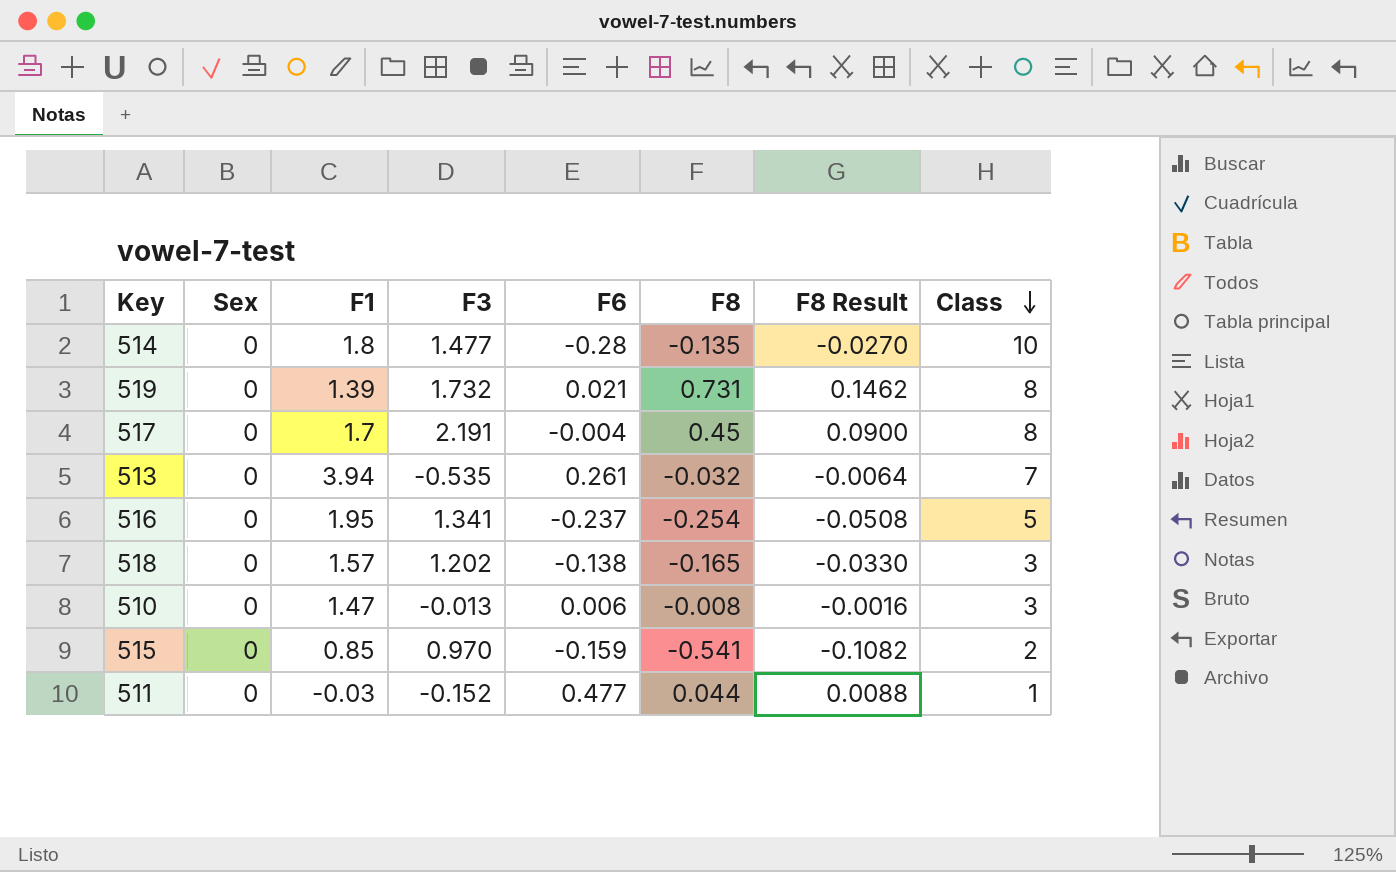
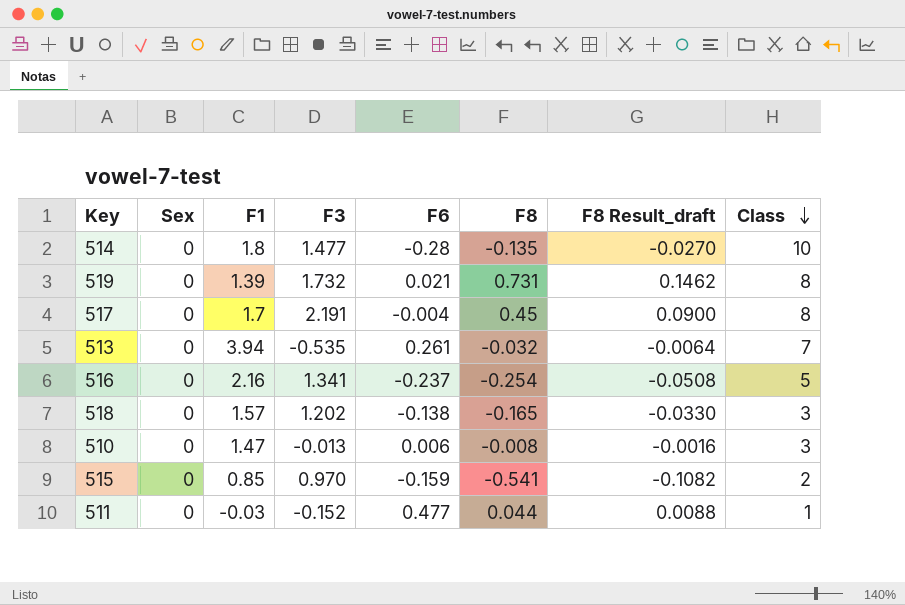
column name: F8 Result -> F8 Result_draft
516 | F1: 1.95 -> 2.16

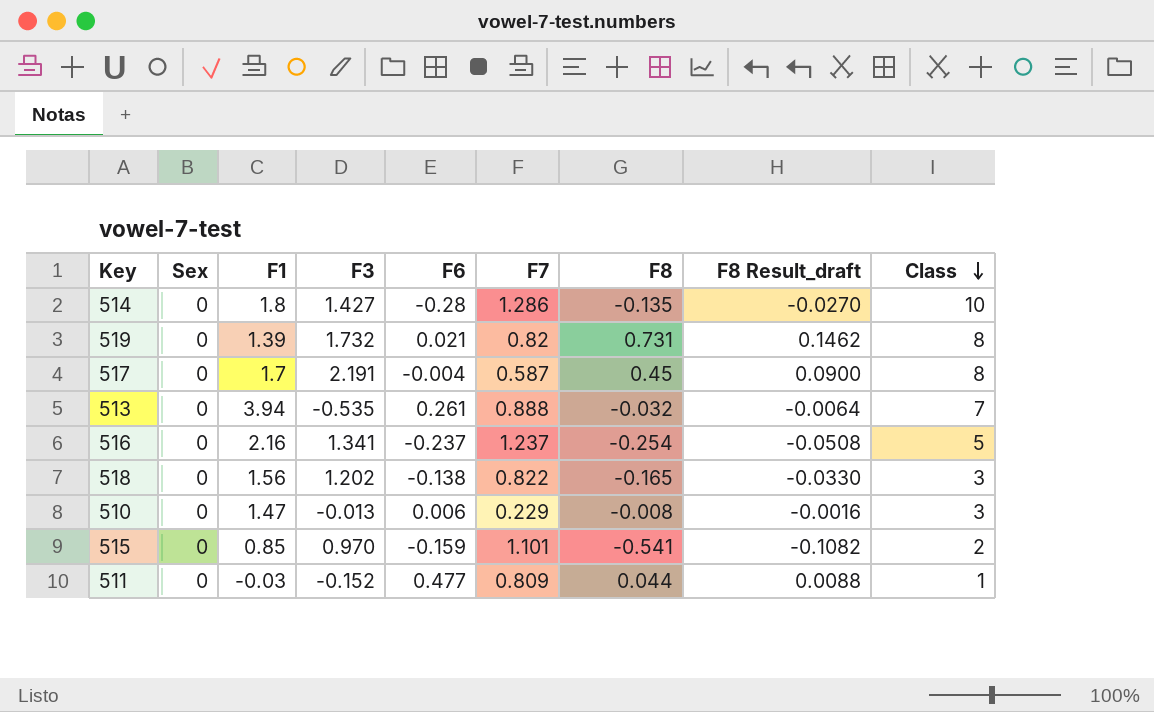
column F7 | position: none -> 6
514 | F3: 1.477 -> 1.427
518 | F1: 1.57 -> 1.56

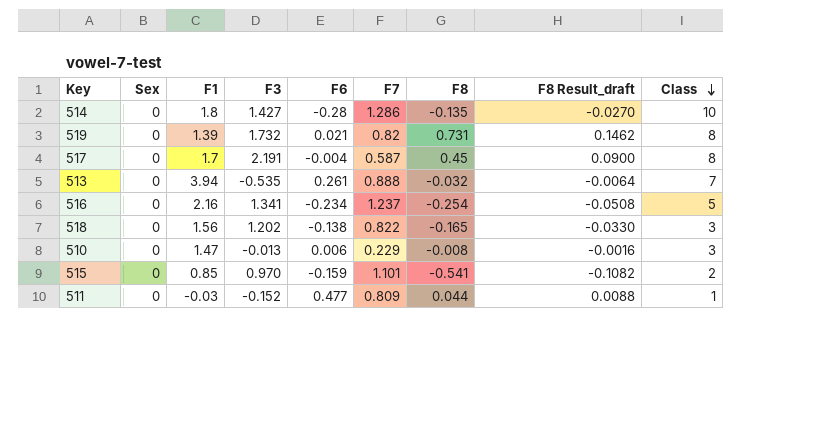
516 | F6: -0.237 -> -0.234

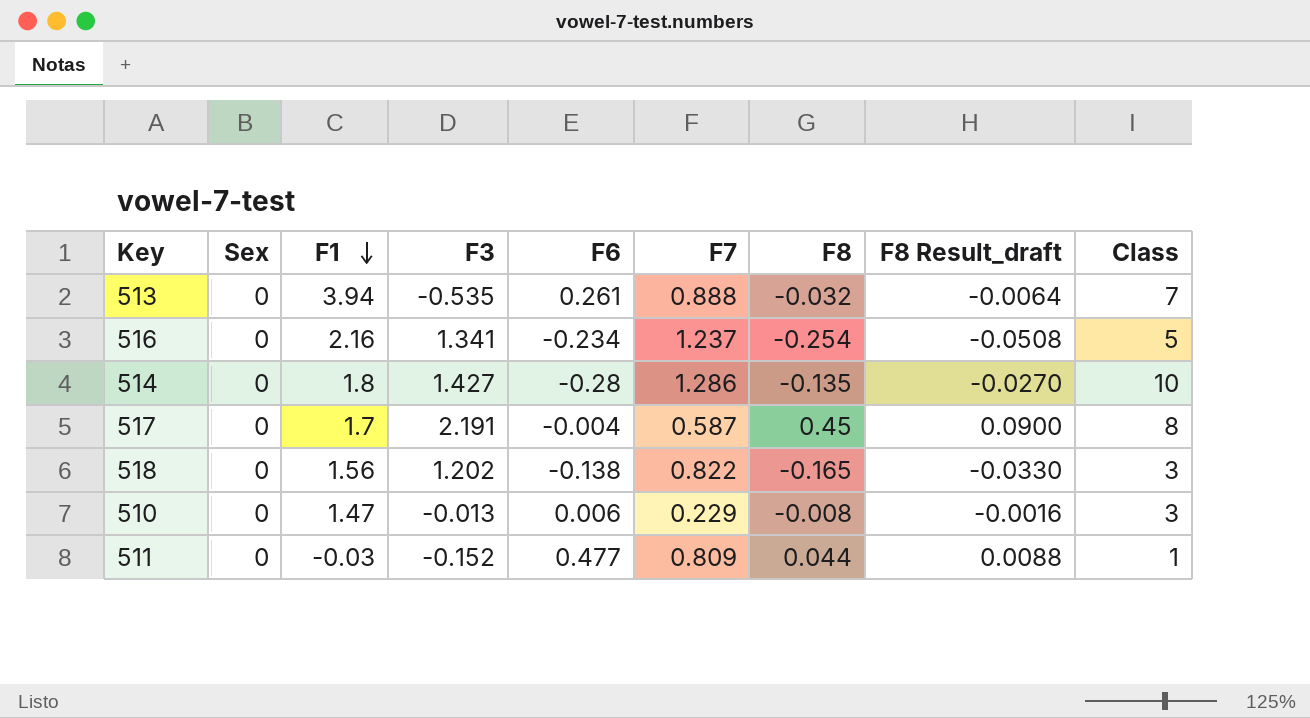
row order: Class descending -> F1 descending
row 519: 0 | 1.39 | 1.732 | 0.021 | 0.82 | 0.731 | 0.1462 | 8 -> none
row 515: 0 | 0.85 | 0.970 | -0.159 | 1.101 | -0.541 | -0.1082 | 2 -> none

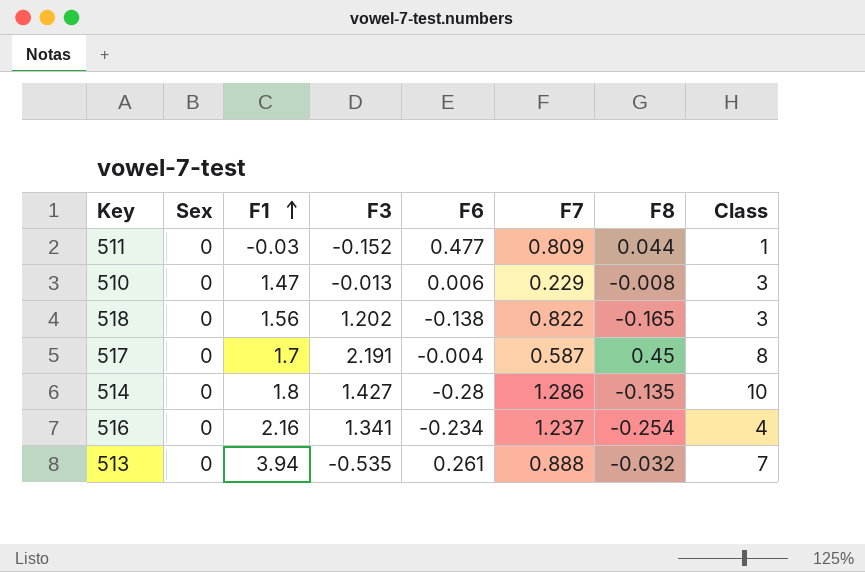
row order: F1 descending -> F1 ascending
column F8 Result_draft | formula: [F8] * 0.2 -> none
516 | Class: 5 -> 4

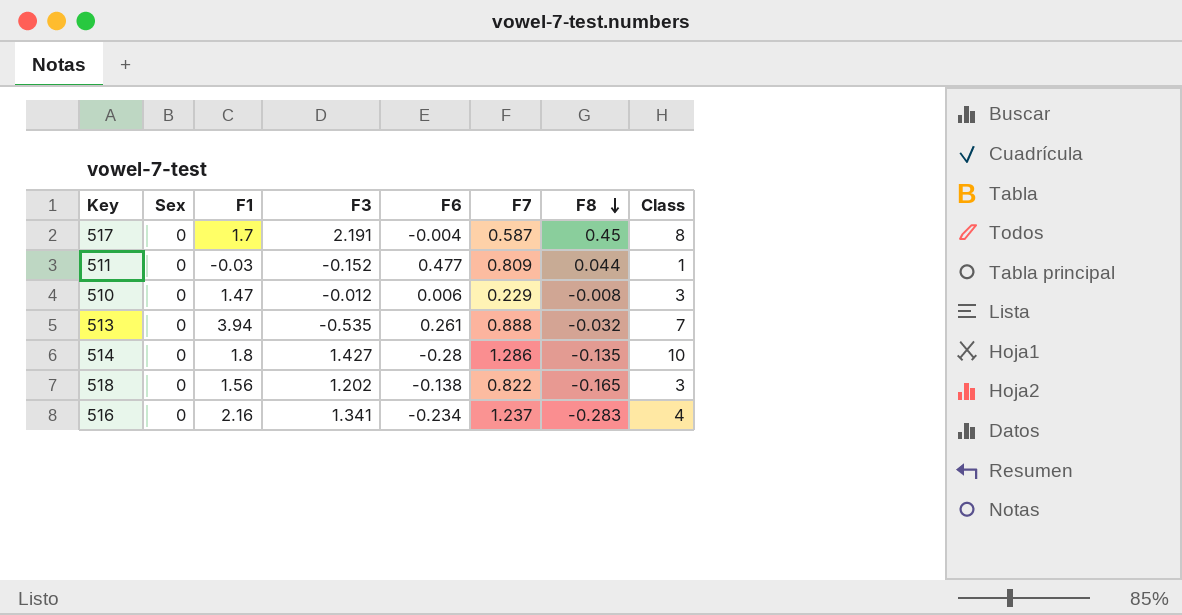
row order: F1 ascending -> F8 descending
510 | F3: -0.013 -> -0.012
516 | F8: -0.254 -> -0.283

